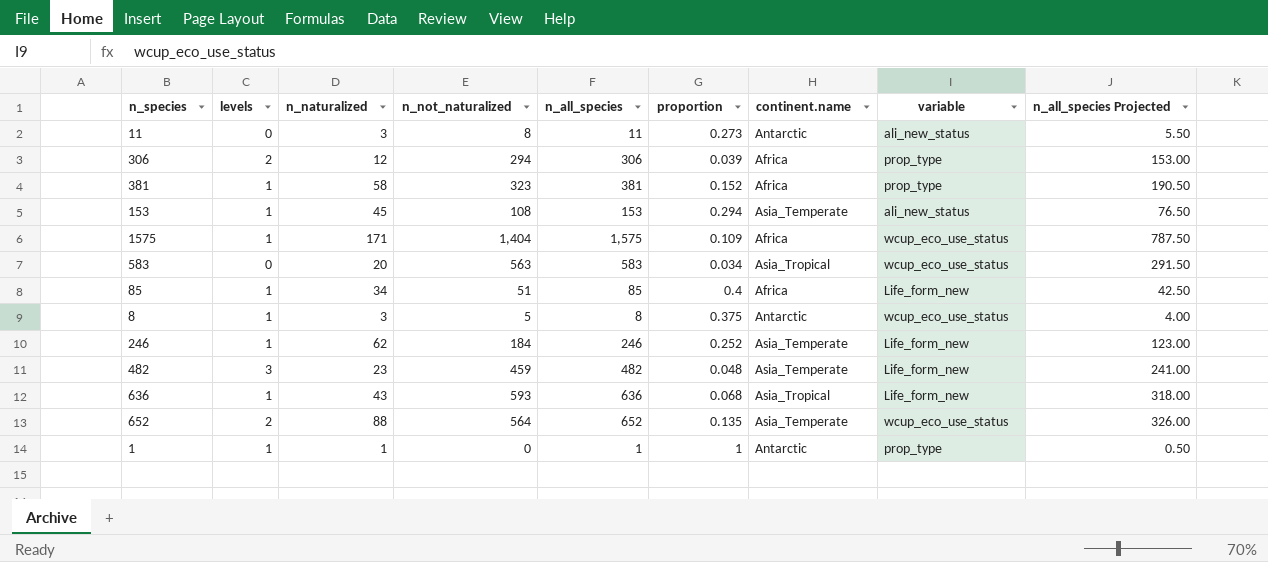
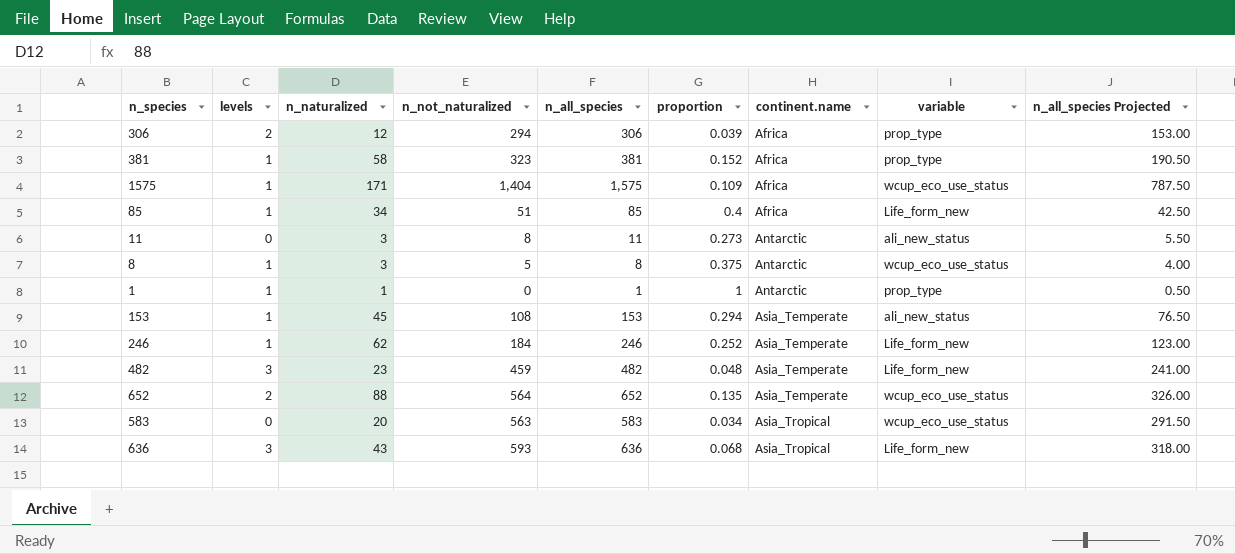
row order: none -> continent.name ascending
636 | levels: 1 -> 3

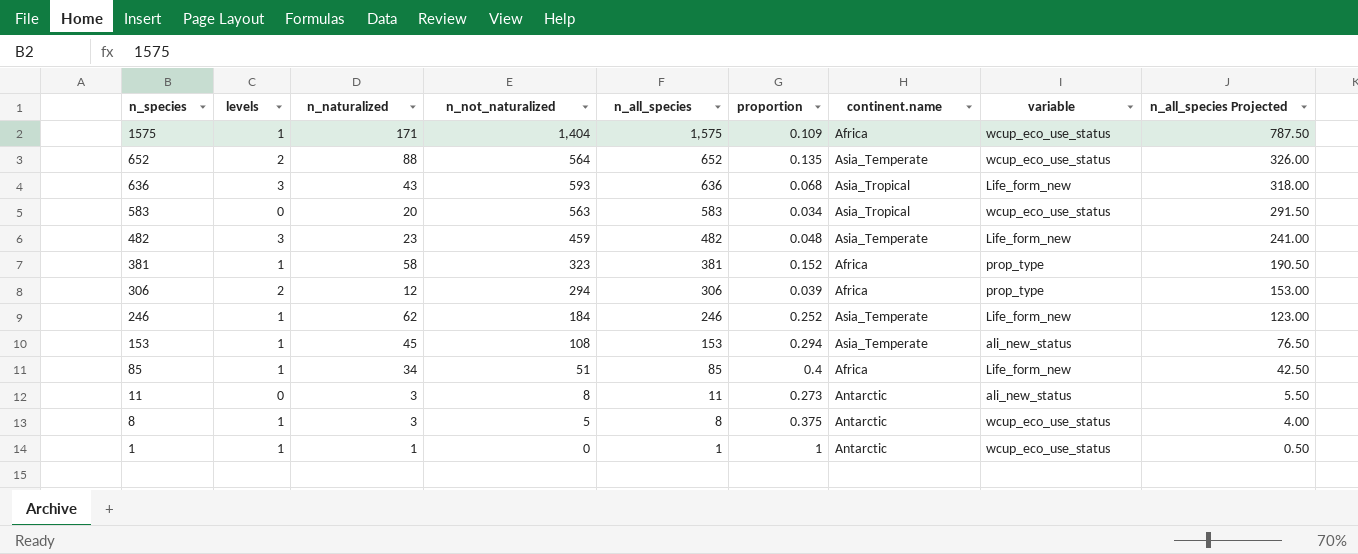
row order: continent.name ascending -> n_species descending
1 | variable: prop_type -> wcup_eco_use_status

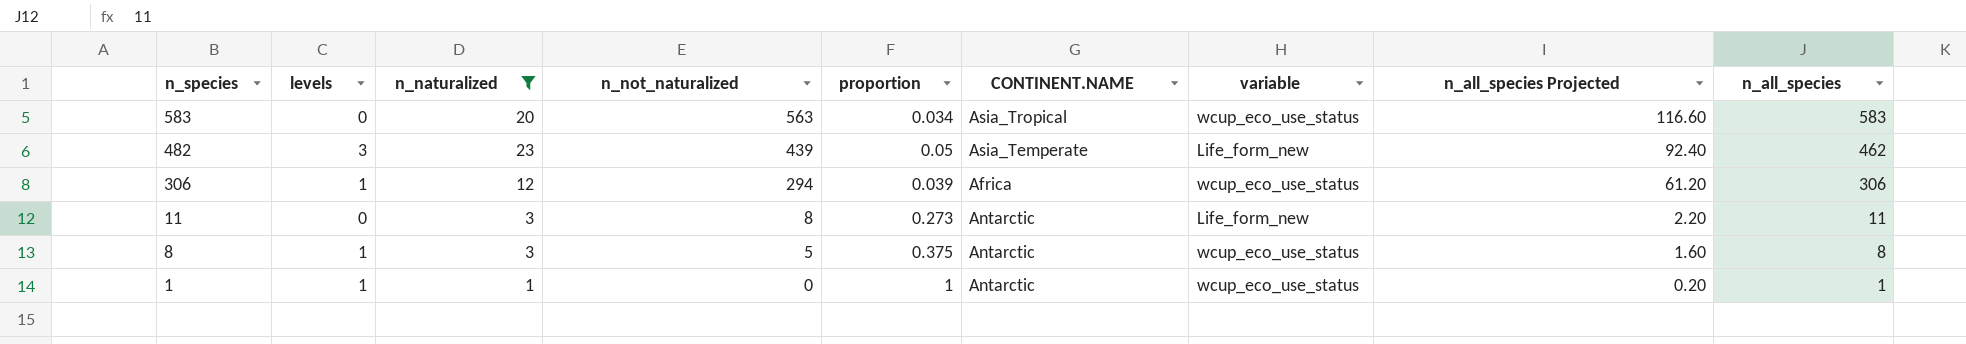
filter: none -> n_naturalized <= 23
column name: continent.name -> CONTINENT.NAME
column n_all_species Projected | formula: [n_all_species] * 0.5 -> [n_all_species] * 0.2
column n_all_species | position: 5 -> 9
482 | n_not_naturalized: 459 -> 439
482 | proportion: 0.048 -> 0.05
482 | n_all_species: 482 -> 462
306 | levels: 2 -> 1
306 | variable: prop_type -> wcup_eco_use_status
11 | variable: ali_new_status -> Life_form_new

